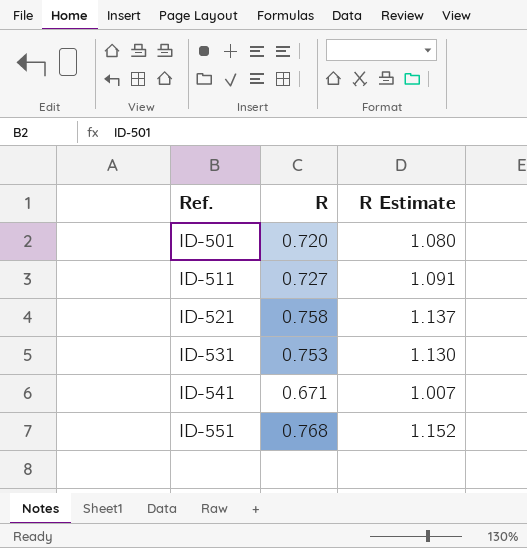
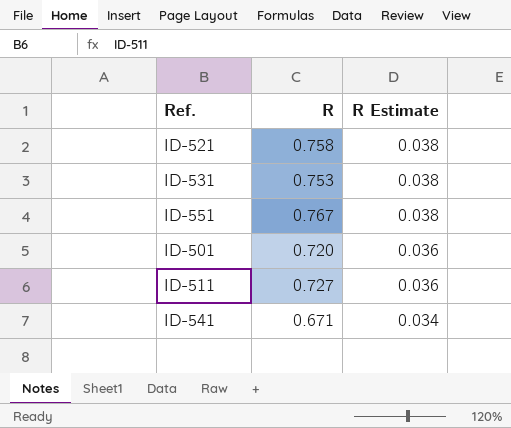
row order: Ref. ascending -> R Estimate descending
column R Estimate | formula: [R] * 1.5 -> [R] * 0.05
ID-551 | R: 0.768 -> 0.767

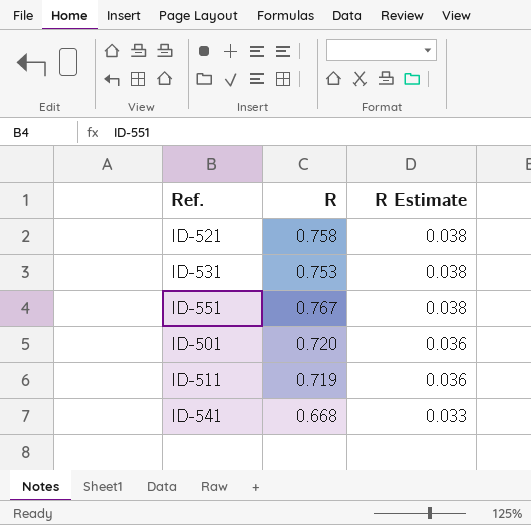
ID-511 | R: 0.727 -> 0.719
ID-541 | R: 0.671 -> 0.668
ID-541 | R Estimate: 0.034 -> 0.033

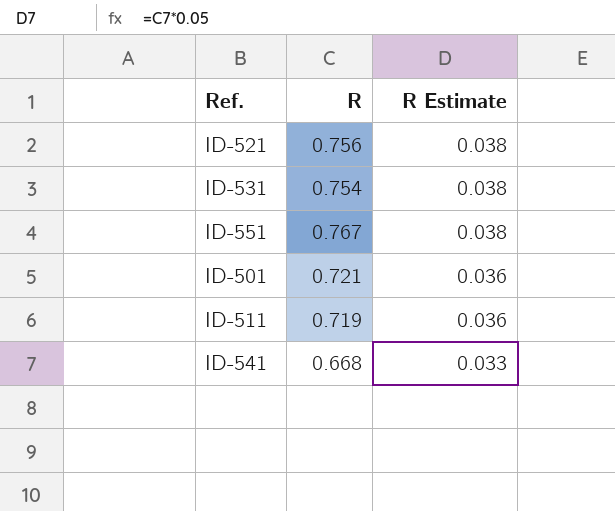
ID-521 | R: 0.758 -> 0.756
ID-531 | R: 0.753 -> 0.754
ID-501 | R: 0.720 -> 0.721

